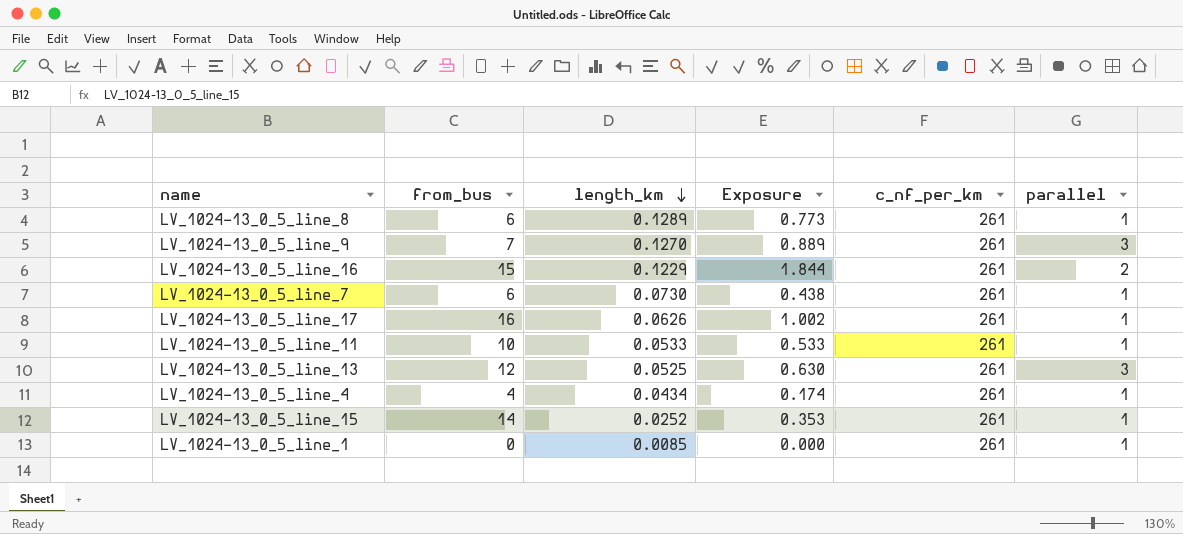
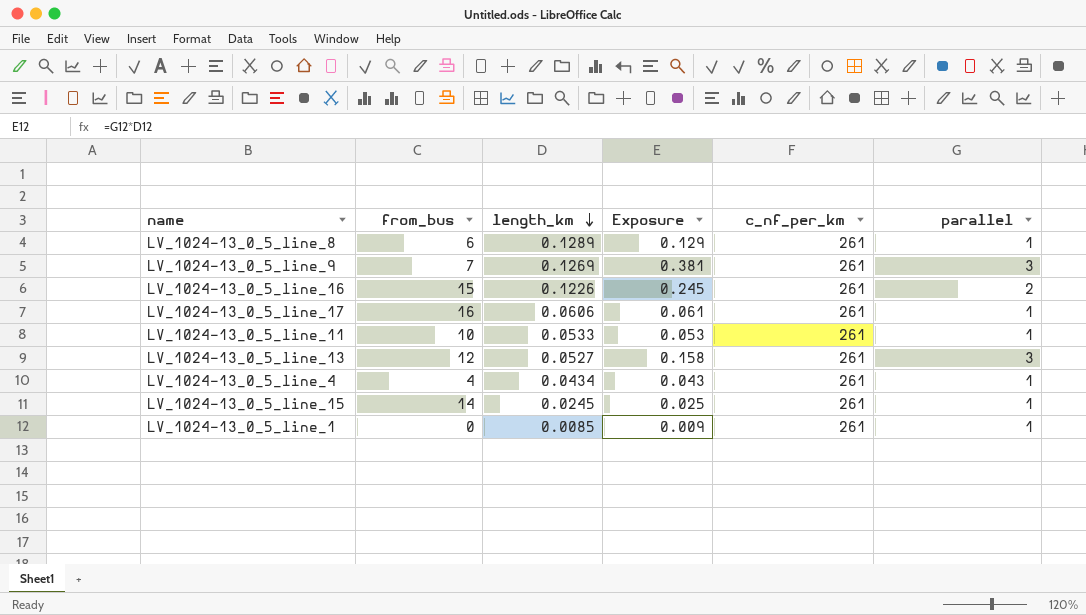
column Exposure | formula: [from_bus] * [length_km] -> [length_km] * [parallel]
row LV_1024-13_0_5_line_7: 6 | 0.0730 | 0.438 | 261 | 1 -> none
LV_1024-13_0_5_line_9 | length_km: 0.1270 -> 0.1269
LV_1024-13_0_5_line_16 | length_km: 0.1229 -> 0.1226
LV_1024-13_0_5_line_17 | length_km: 0.0626 -> 0.0606
LV_1024-13_0_5_line_13 | length_km: 0.0525 -> 0.0527
LV_1024-13_0_5_line_15 | length_km: 0.0252 -> 0.0245

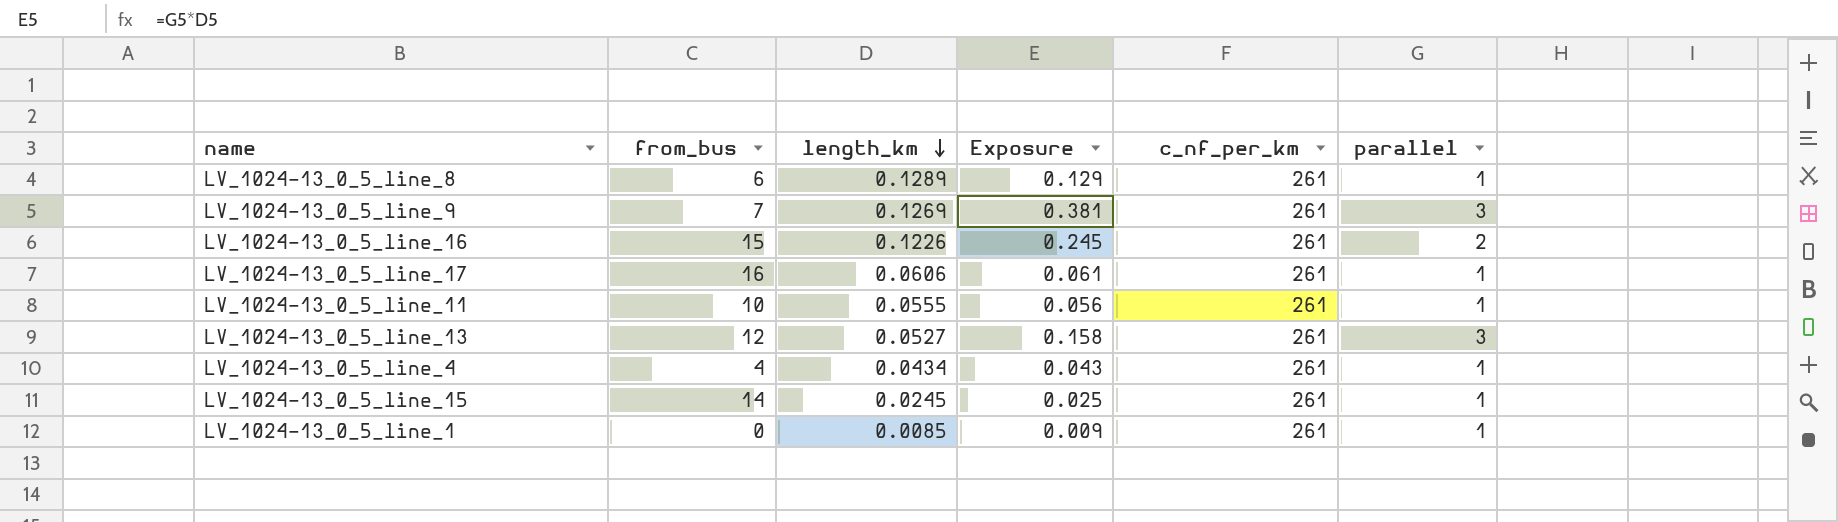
LV_1024-13_0_5_line_11 | length_km: 0.0533 -> 0.0555
LV_1024-13_0_5_line_11 | Exposure: 0.053 -> 0.056

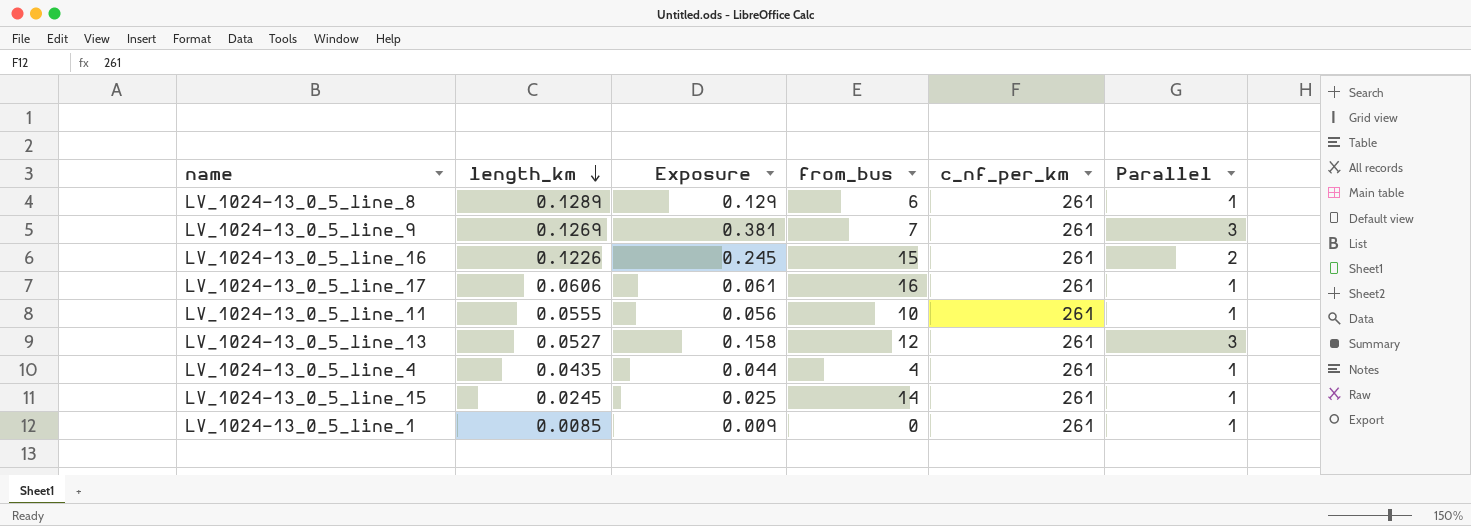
column from_bus | position: 2 -> 4
column name: parallel -> Parallel
LV_1024-13_0_5_line_4 | length_km: 0.0434 -> 0.0435
LV_1024-13_0_5_line_4 | Exposure: 0.043 -> 0.044

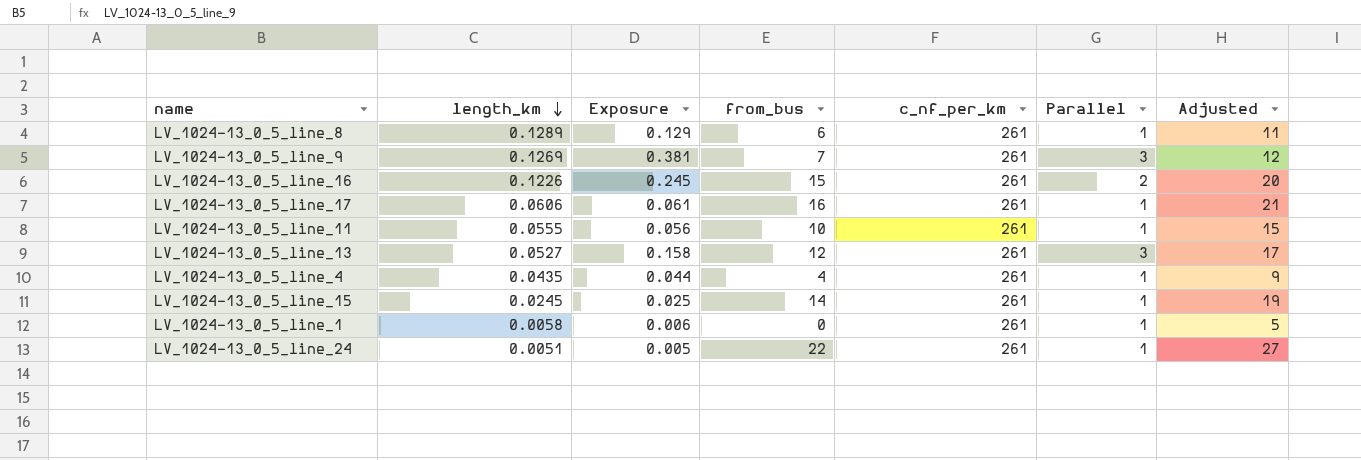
column Adjusted | formula: none -> [from_bus] + 5
LV_1024-13_0_5_line_1 | length_km: 0.0085 -> 0.0058
LV_1024-13_0_5_line_1 | Exposure: 0.009 -> 0.006
row LV_1024-13_0_5_line_24: none -> 0.0051 | 0.005 | 22 | 261 | 1 | 27

